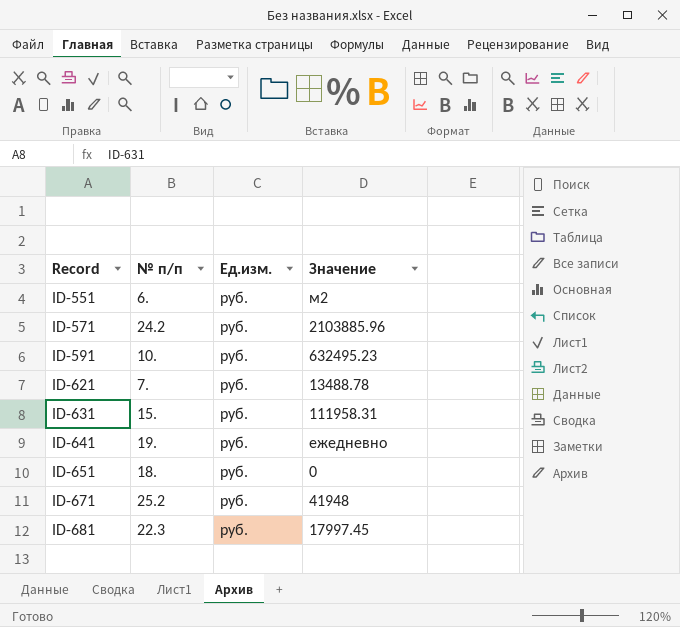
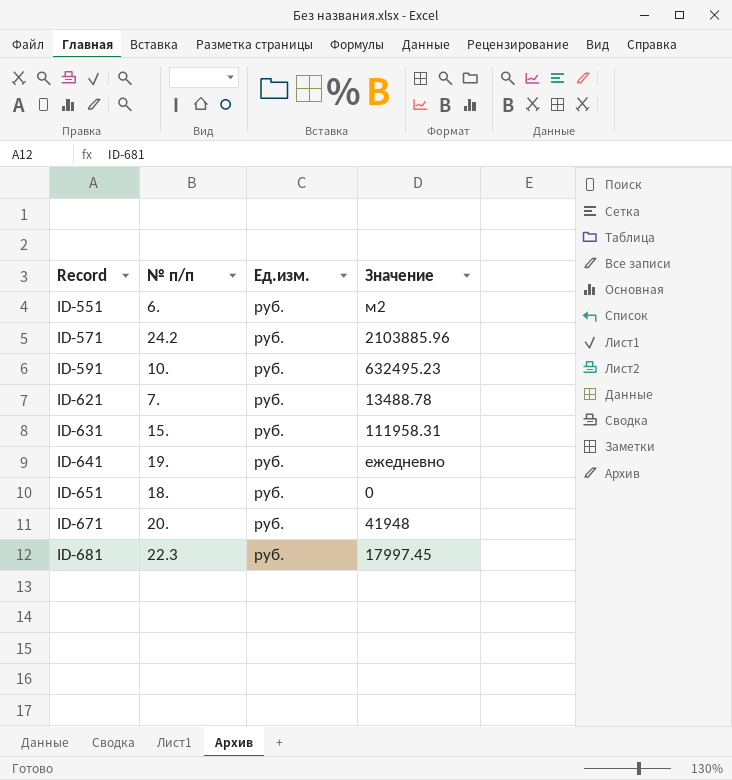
ID-671 | № п/п: 25.2 -> 20.

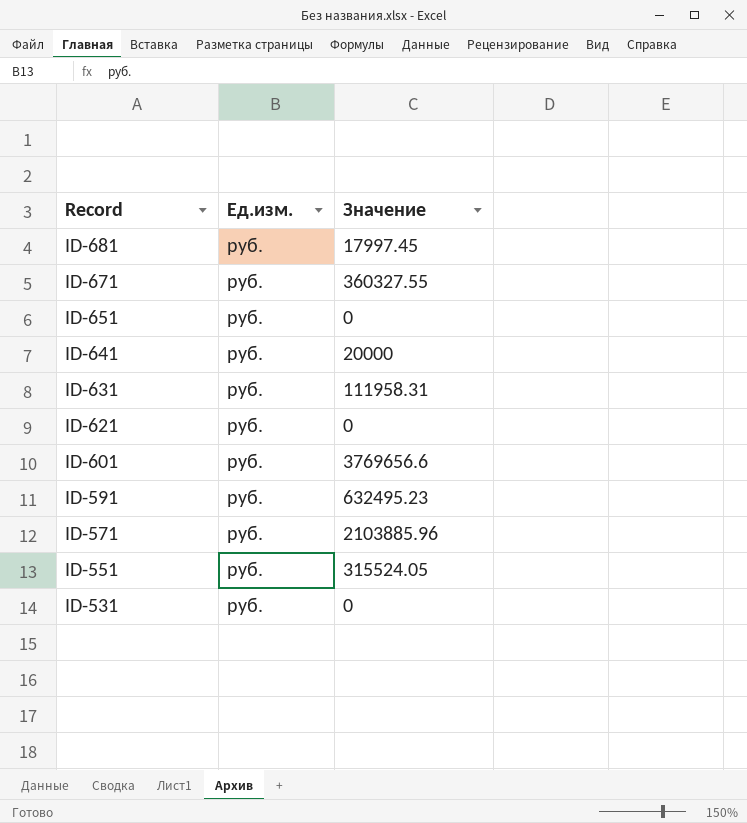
row order: Record ascending -> Record descending
column № п/п | position: 2 -> none
ID-671 | Значение: 41948 -> 360327.55
ID-641 | Значение: ежедневно -> 20000
ID-621 | Значение: 13488.78 -> 0
row ID-601: none -> руб. | 3769656.6
ID-551 | Значение: м2 -> 315524.05
row ID-531: none -> руб. | 0

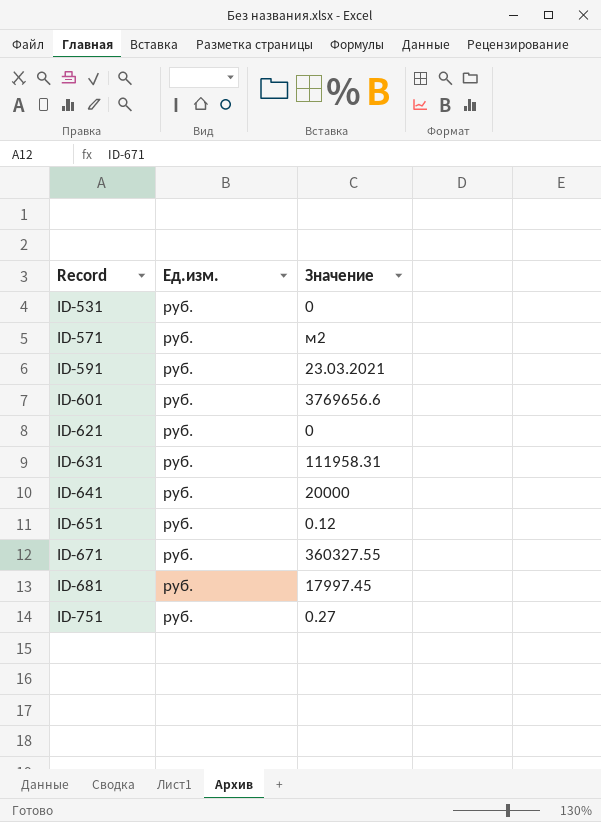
row order: Record descending -> Record ascending
row ID-551: руб. | 315524.05 -> none
ID-571 | Значение: 2103885.96 -> м2
ID-591 | Значение: 632495.23 -> 23.03.2021
ID-651 | Значение: 0 -> 0.12
row ID-751: none -> руб. | 0.27

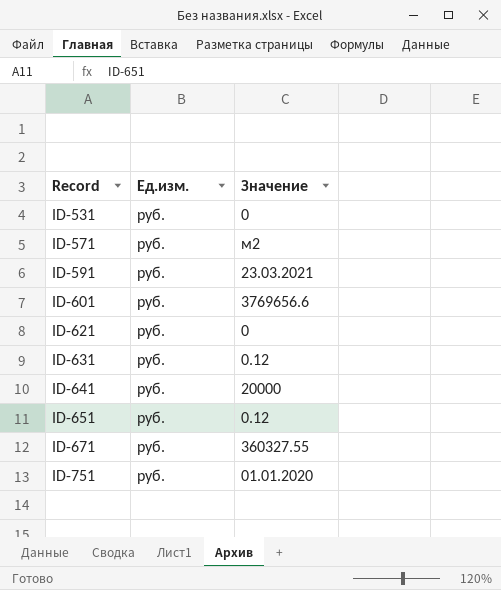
row ID-681: руб. | 17997.45 -> none
ID-631 | Значение: 111958.31 -> 0.12
ID-751 | Значение: 0.27 -> 01.01.2020

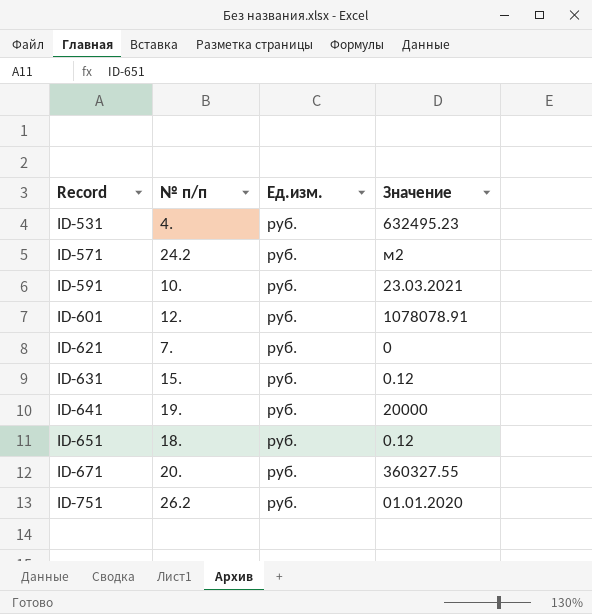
column № п/п | position: none -> 2
ID-531 | Значение: 0 -> 632495.23
ID-601 | Значение: 3769656.6 -> 1078078.91

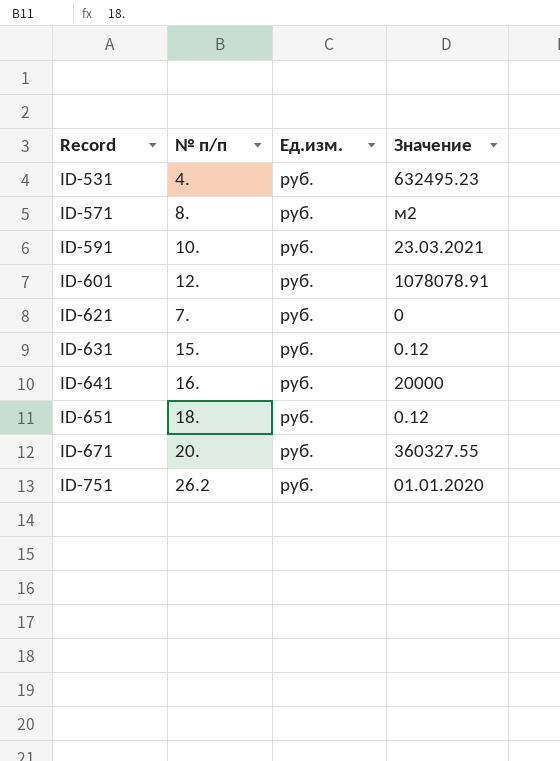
ID-571 | № п/п: 24.2 -> 8.
ID-641 | № п/п: 19. -> 16.

